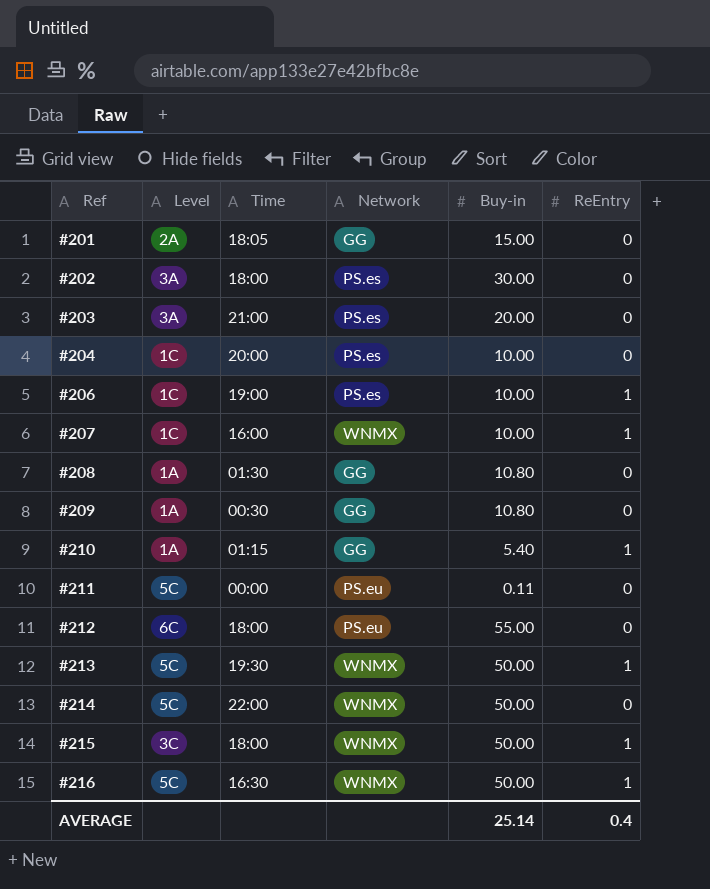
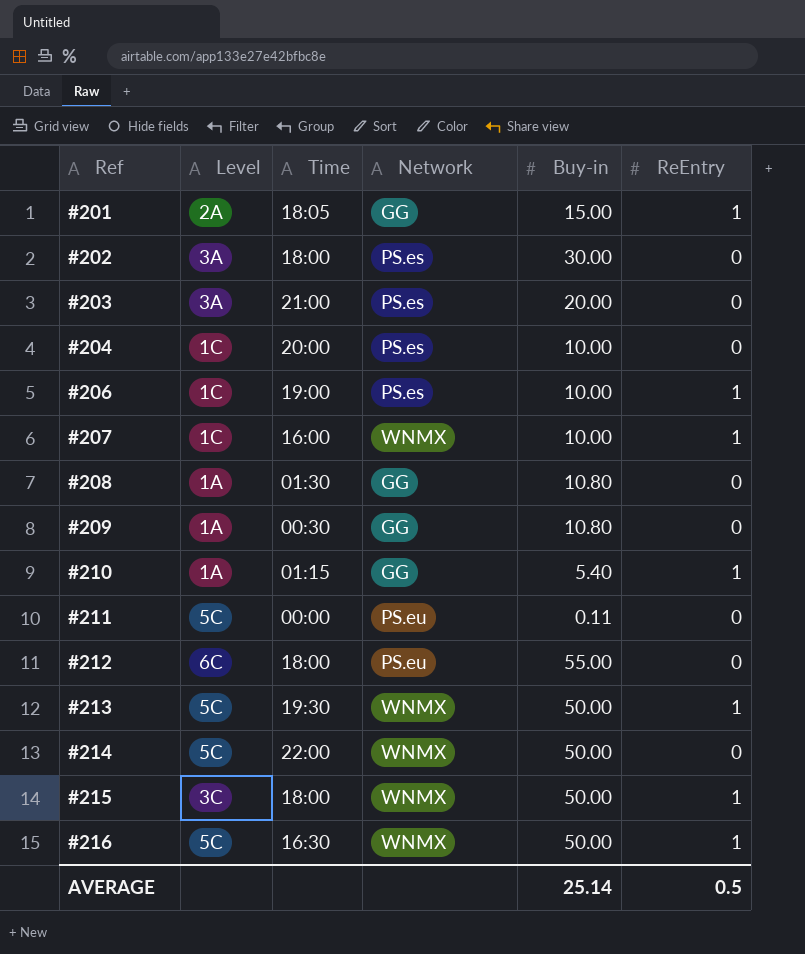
#201 | ReEntry: 0 -> 1
AVERAGE | ReEntry: 0.4 -> 0.5

